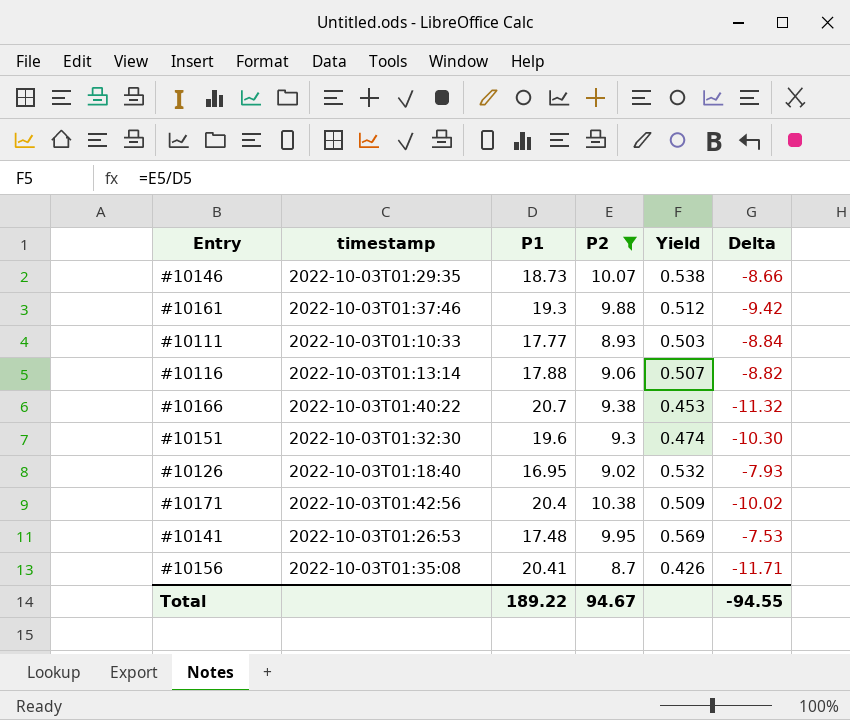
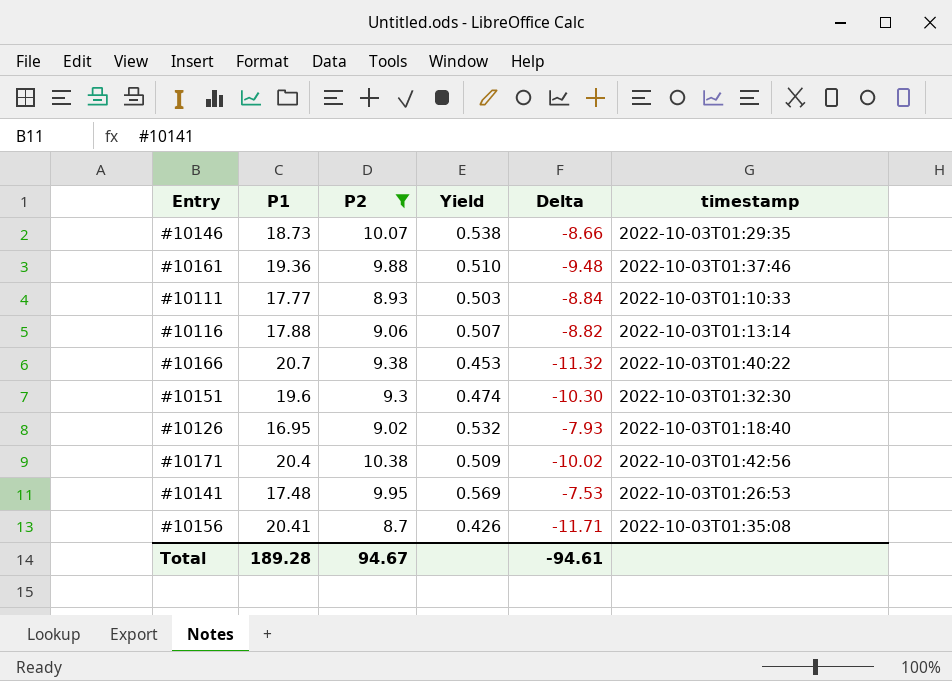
column timestamp | position: 2 -> 6
#10161 | P1: 19.3 -> 19.36
#10161 | Yield: 0.512 -> 0.510
#10161 | Delta: -9.42 -> -9.48
Total | P1: 189.22 -> 189.28
Total | Delta: -94.55 -> -94.61

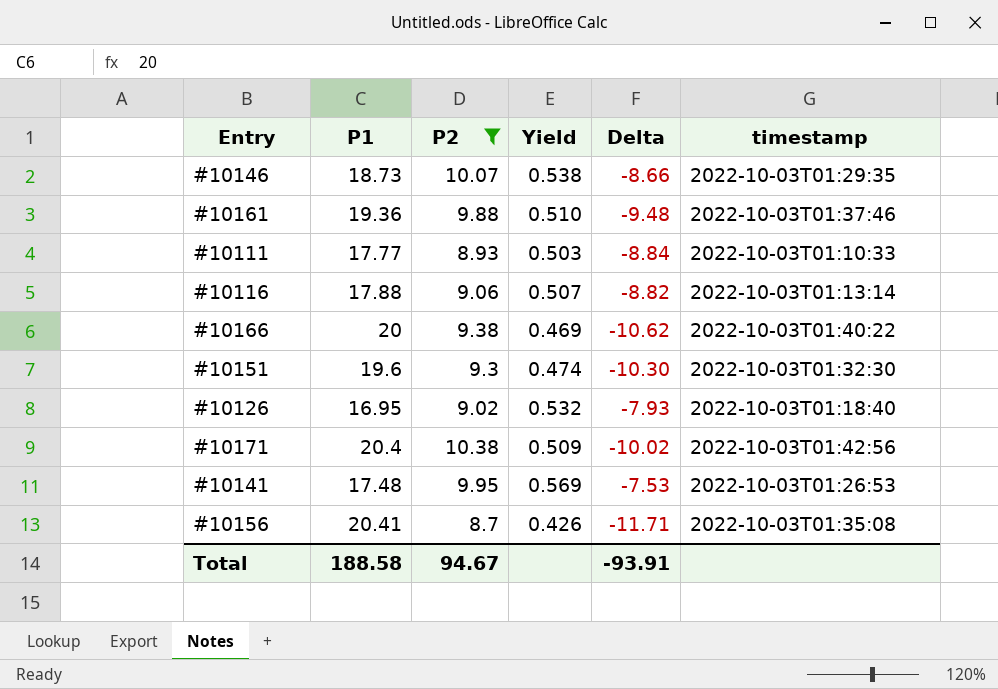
#10166 | P1: 20.7 -> 20
#10166 | Yield: 0.453 -> 0.469
#10166 | Delta: -11.32 -> -10.62
Total | P1: 189.28 -> 188.58
Total | Delta: -94.61 -> -93.91

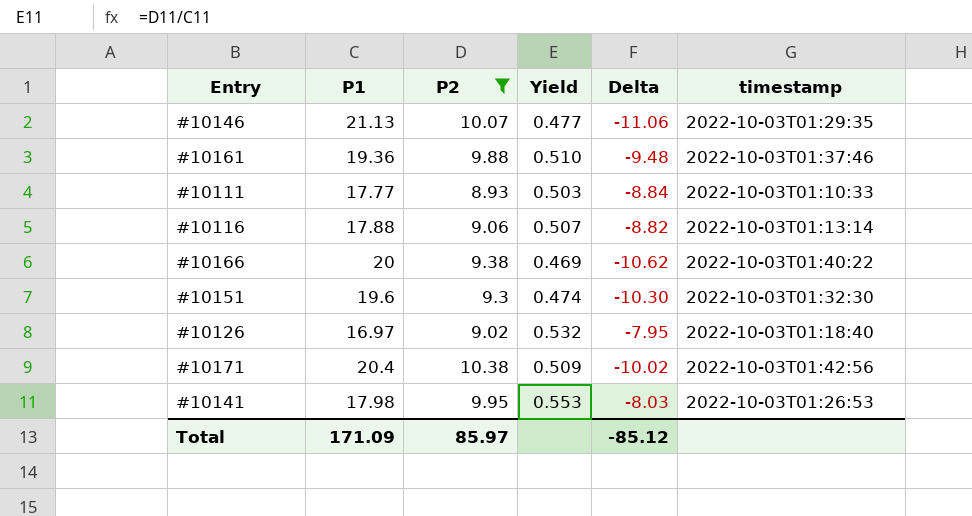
row #10156: 20.41 | 8.7 | 0.426 | -11.71 | 2022-10-03T01:35:08 -> none
#10146 | P1: 18.73 -> 21.13
#10146 | Yield: 0.538 -> 0.477
#10146 | Delta: -8.66 -> -11.06
#10126 | P1: 16.95 -> 16.97
#10126 | Delta: -7.93 -> -7.95
#10141 | P1: 17.48 -> 17.98
#10141 | Yield: 0.569 -> 0.553
#10141 | Delta: -7.53 -> -8.03
Total | P1: 188.58 -> 171.09
Total | P2: 94.67 -> 85.97
Total | Delta: -93.91 -> -85.12

